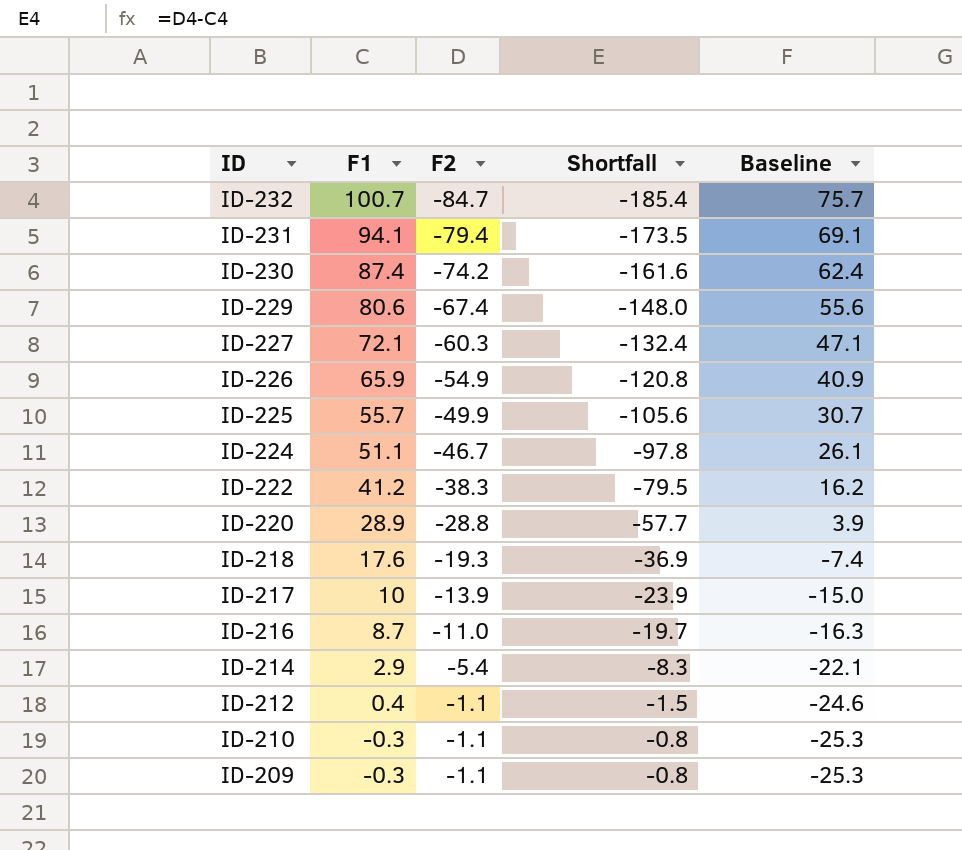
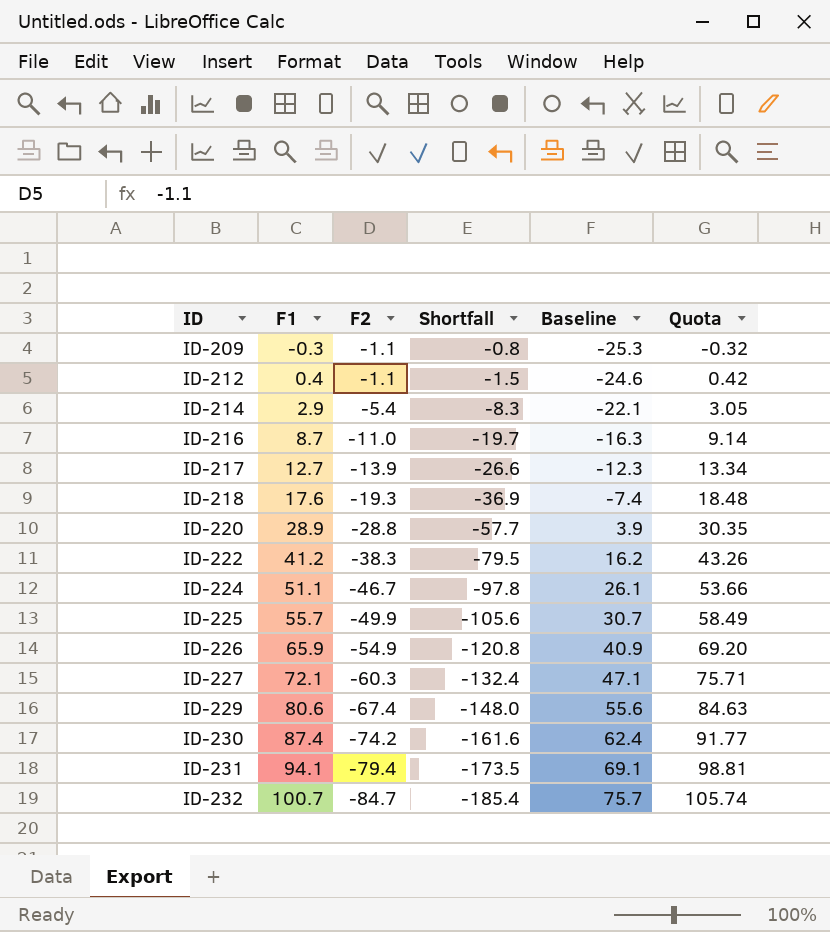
row order: ID descending -> ID ascending
column Quota | formula: none -> [F1] * 1.05
row ID-210: -0.3 | -1.1 | -0.8 | -25.3 -> none
ID-217 | F1: 10 -> 12.7
ID-217 | Shortfall: -23.9 -> -26.6
ID-217 | Baseline: -15.0 -> -12.3

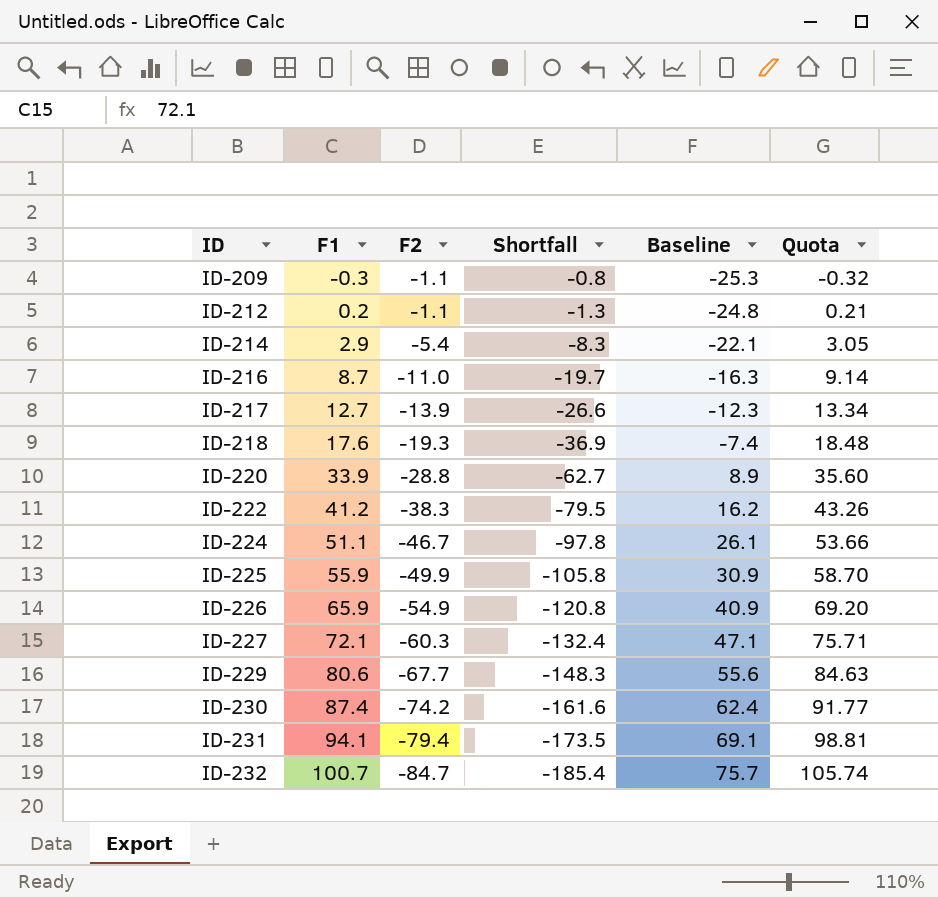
ID-212 | F1: 0.4 -> 0.2
ID-212 | Shortfall: -1.5 -> -1.3
ID-212 | Baseline: -24.6 -> -24.8
ID-212 | Quota: 0.42 -> 0.21
ID-220 | F1: 28.9 -> 33.9
ID-220 | Shortfall: -57.7 -> -62.7
ID-220 | Baseline: 3.9 -> 8.9
ID-220 | Quota: 30.35 -> 35.60
ID-225 | F1: 55.7 -> 55.9
ID-225 | Shortfall: -105.6 -> -105.8
ID-225 | Baseline: 30.7 -> 30.9
ID-225 | Quota: 58.49 -> 58.70
ID-229 | F2: -67.4 -> -67.7
ID-229 | Shortfall: -148.0 -> -148.3

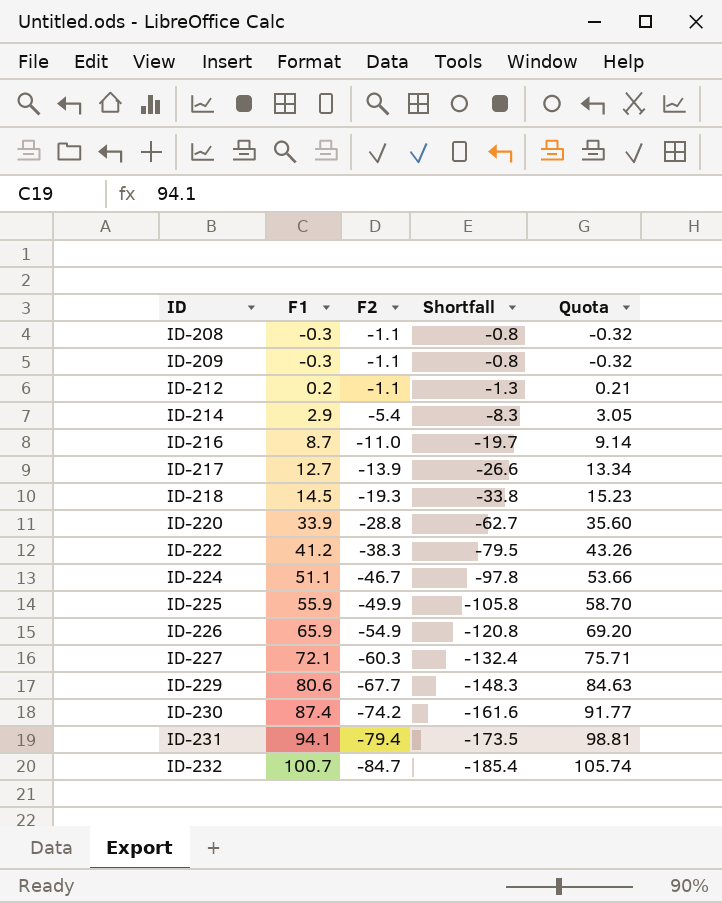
column Baseline | formula: [F1] - 25 -> none
row ID-208: none -> -0.3 | -1.1 | -0.8 | -0.32
ID-218 | F1: 17.6 -> 14.5
ID-218 | Shortfall: -36.9 -> -33.8
ID-218 | Quota: 18.48 -> 15.23

